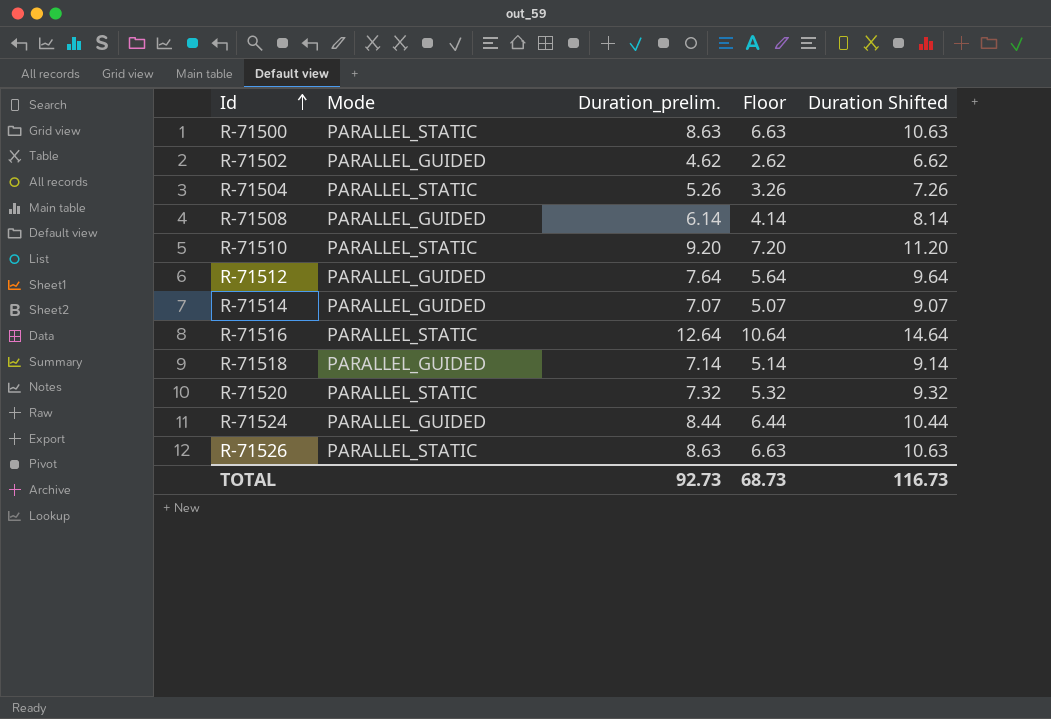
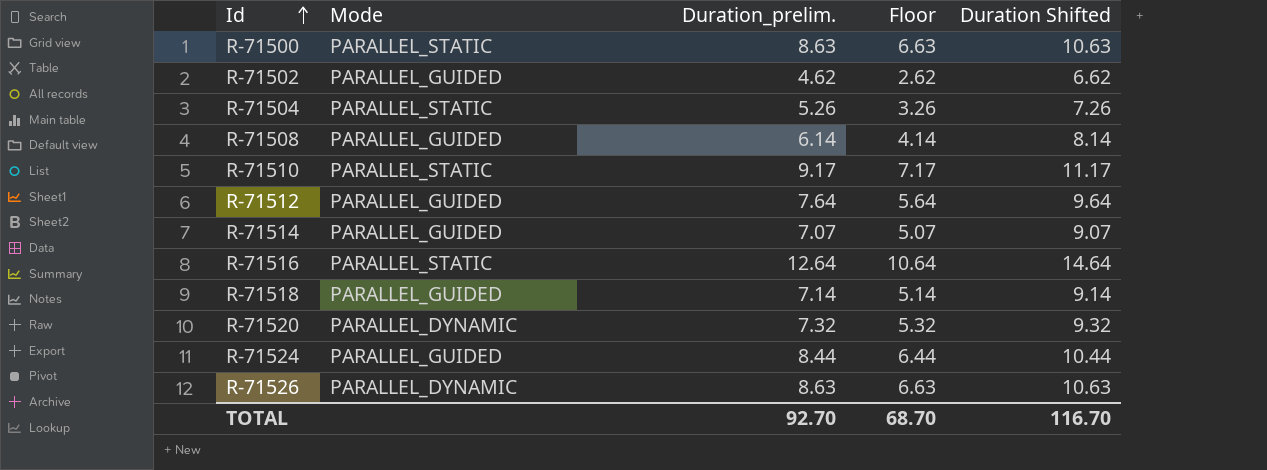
R-71510 | Duration_prelim.: 9.20 -> 9.17
R-71510 | Floor: 7.20 -> 7.17
R-71510 | Duration Shifted: 11.20 -> 11.17
R-71520 | Mode: PARALLEL_STATIC -> PARALLEL_DYNAMIC
R-71526 | Mode: PARALLEL_STATIC -> PARALLEL_DYNAMIC
TOTAL | Duration_prelim.: 92.73 -> 92.70
TOTAL | Floor: 68.73 -> 68.70
TOTAL | Duration Shifted: 116.73 -> 116.70

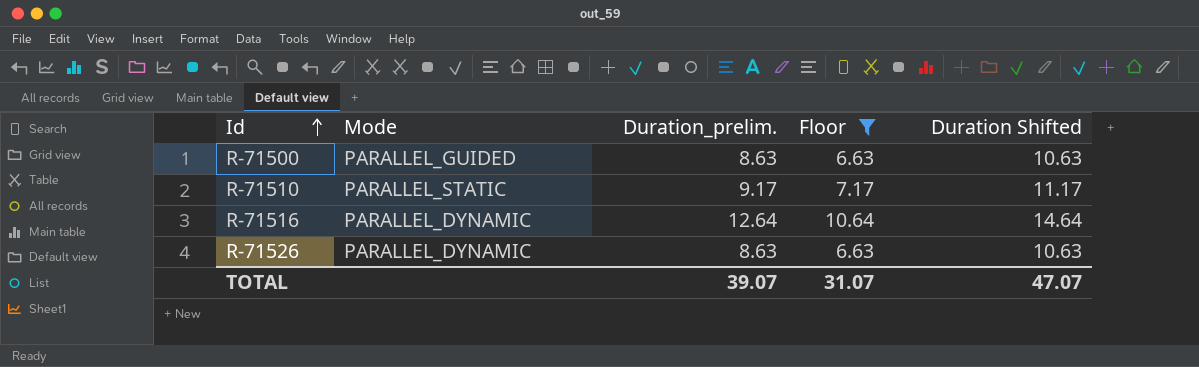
filter: none -> Floor >= 6.63
R-71500 | Mode: PARALLEL_STATIC -> PARALLEL_GUIDED
R-71516 | Mode: PARALLEL_STATIC -> PARALLEL_DYNAMIC
TOTAL | Duration_prelim.: 92.70 -> 39.07
TOTAL | Floor: 68.70 -> 31.07
TOTAL | Duration Shifted: 116.70 -> 47.07

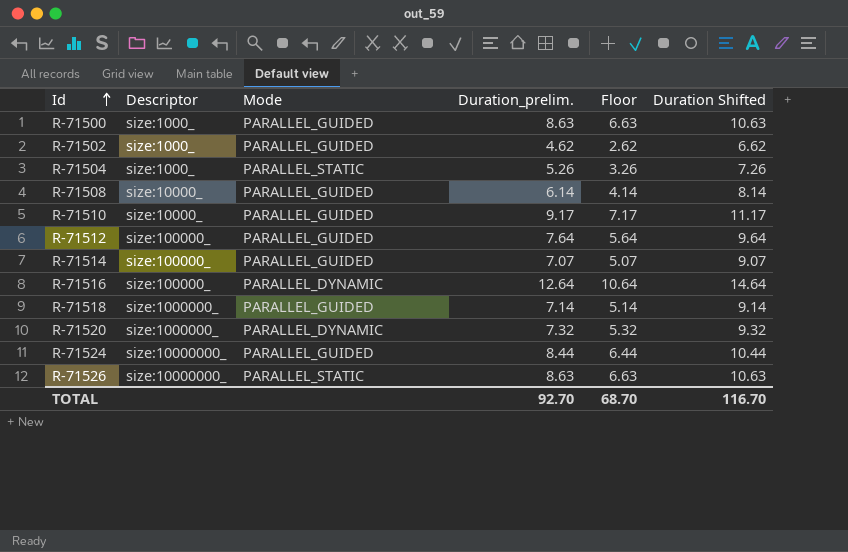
filter: Floor >= 6.63 -> none
column Descriptor | position: none -> 2
R-71510 | Mode: PARALLEL_STATIC -> PARALLEL_GUIDED
R-71526 | Mode: PARALLEL_DYNAMIC -> PARALLEL_STATIC
TOTAL | Duration_prelim.: 39.07 -> 92.70
TOTAL | Floor: 31.07 -> 68.70
TOTAL | Duration Shifted: 47.07 -> 116.70

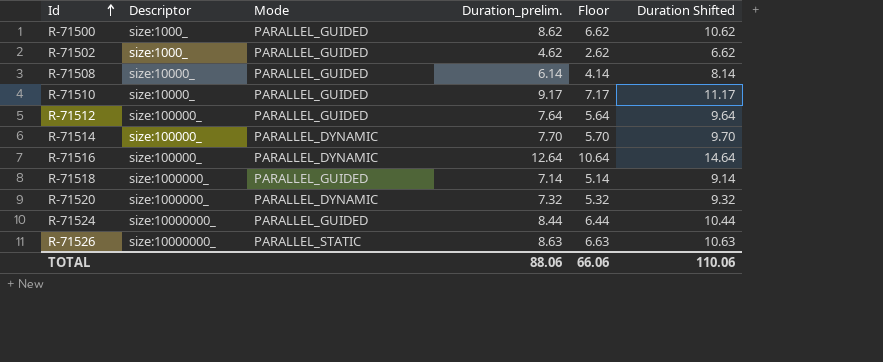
row R-71504: size:1000_ | PARALLEL_STATIC | 5.26 | 3.26 | 7.26 -> none
R-71500 | Duration_prelim.: 8.63 -> 8.62
R-71500 | Floor: 6.63 -> 6.62
R-71500 | Duration Shifted: 10.63 -> 10.62
R-71514 | Mode: PARALLEL_GUIDED -> PARALLEL_DYNAMIC
R-71514 | Duration_prelim.: 7.07 -> 7.70
R-71514 | Floor: 5.07 -> 5.70
R-71514 | Duration Shifted: 9.07 -> 9.70
TOTAL | Duration_prelim.: 92.70 -> 88.06
TOTAL | Floor: 68.70 -> 66.06
TOTAL | Duration Shifted: 116.70 -> 110.06

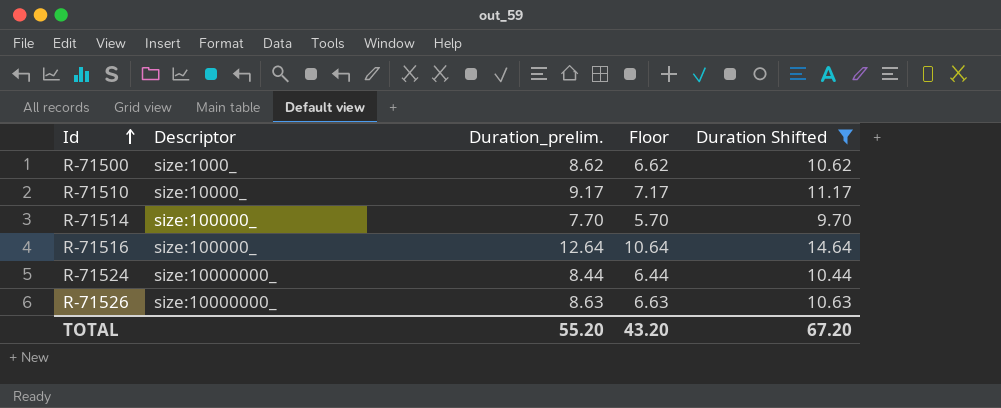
filter: none -> Duration Shifted >= 9.70
column Mode | position: 3 -> none
TOTAL | Duration_prelim.: 88.06 -> 55.20
TOTAL | Floor: 66.06 -> 43.20
TOTAL | Duration Shifted: 110.06 -> 67.20

